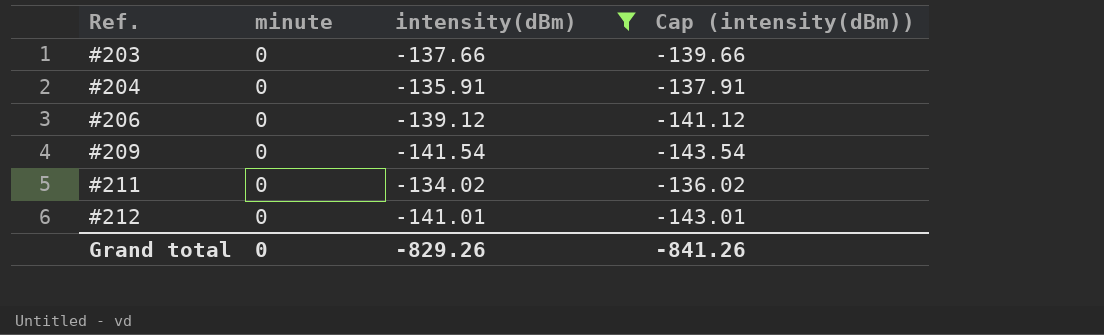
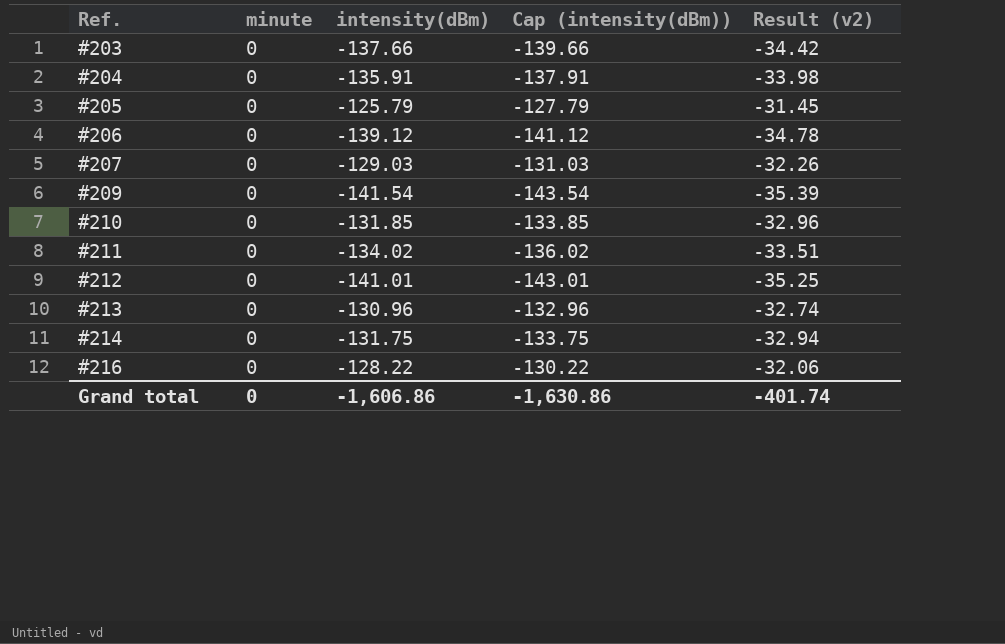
filter: intensity(dBm) <= -134.02 -> none
column Result (v2) | formula: none -> [intensity(dBm)] * 0.25
Grand total | intensity(dBm): -829.26 -> -1,606.86
Grand total | Cap (intensity(dBm)): -841.26 -> -1,630.86

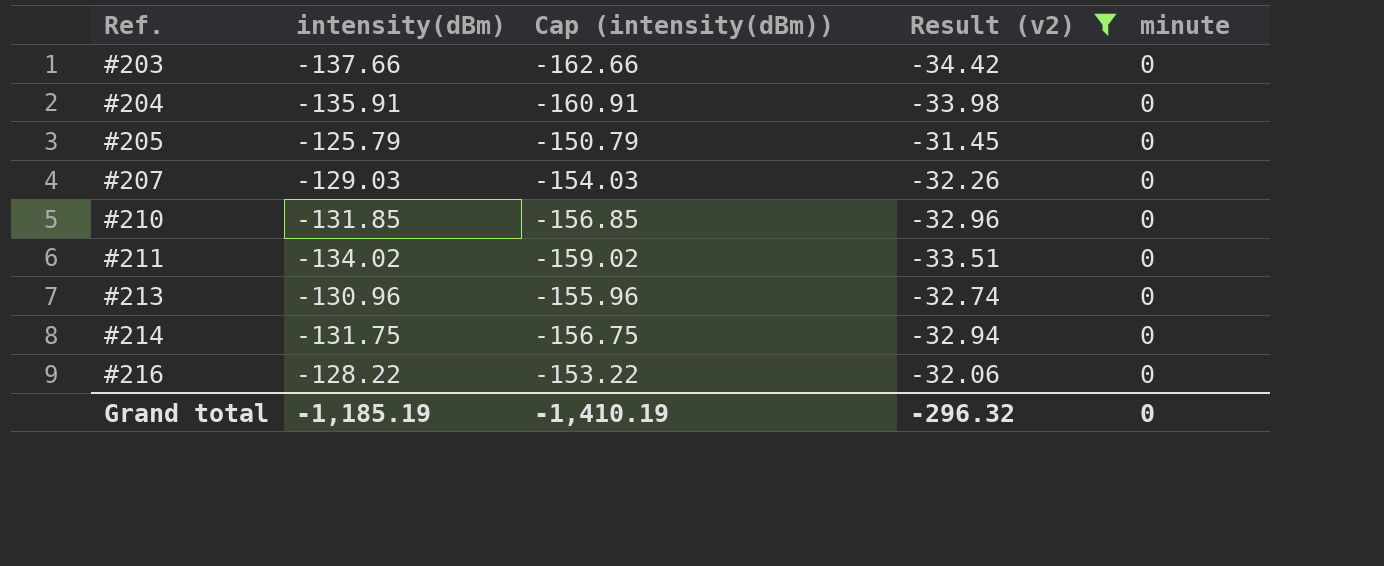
filter: none -> Result (v2) >= -34.42
column Cap (intensity(dBm)) | formula: [intensity(dBm)] - 2 -> [intensity(dBm)] - 25
column minute | position: 2 -> 5
Grand total | intensity(dBm): -1,606.86 -> -1,185.19
Grand total | Cap (intensity(dBm)): -1,630.86 -> -1,410.19
Grand total | Result (v2): -401.74 -> -296.32

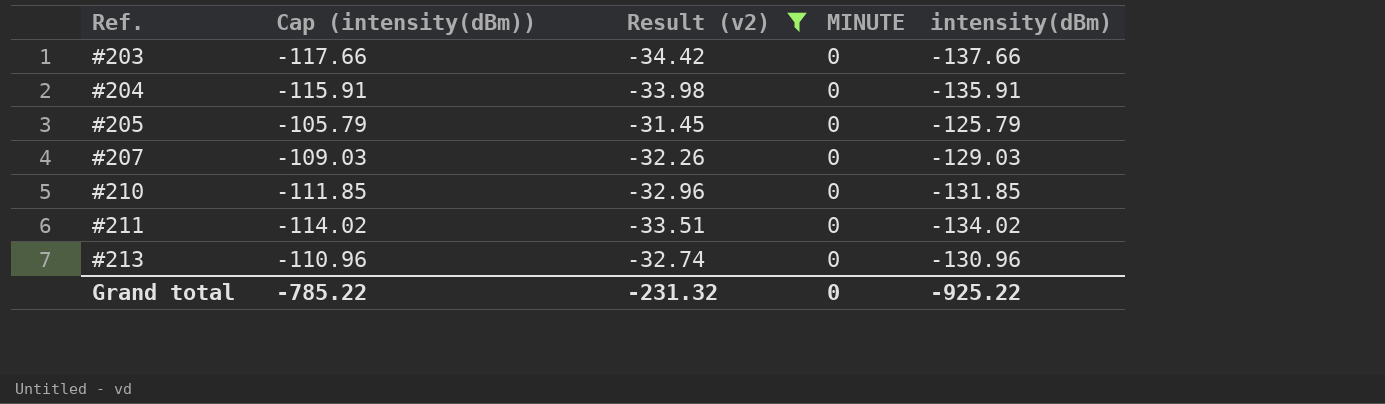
column Cap (intensity(dBm)) | formula: [intensity(dBm)] - 25 -> [intensity(dBm)] + 20
column name: minute -> MINUTE
column intensity(dBm) | position: 2 -> 5
row #214: -131.75 | -156.75 | -32.94 | 0 -> none
row #216: -128.22 | -153.22 | -32.06 | 0 -> none
Grand total | Cap (intensity(dBm)): -1,410.19 -> -785.22
Grand total | Result (v2): -296.32 -> -231.32
Grand total | intensity(dBm): -1,185.19 -> -925.22

